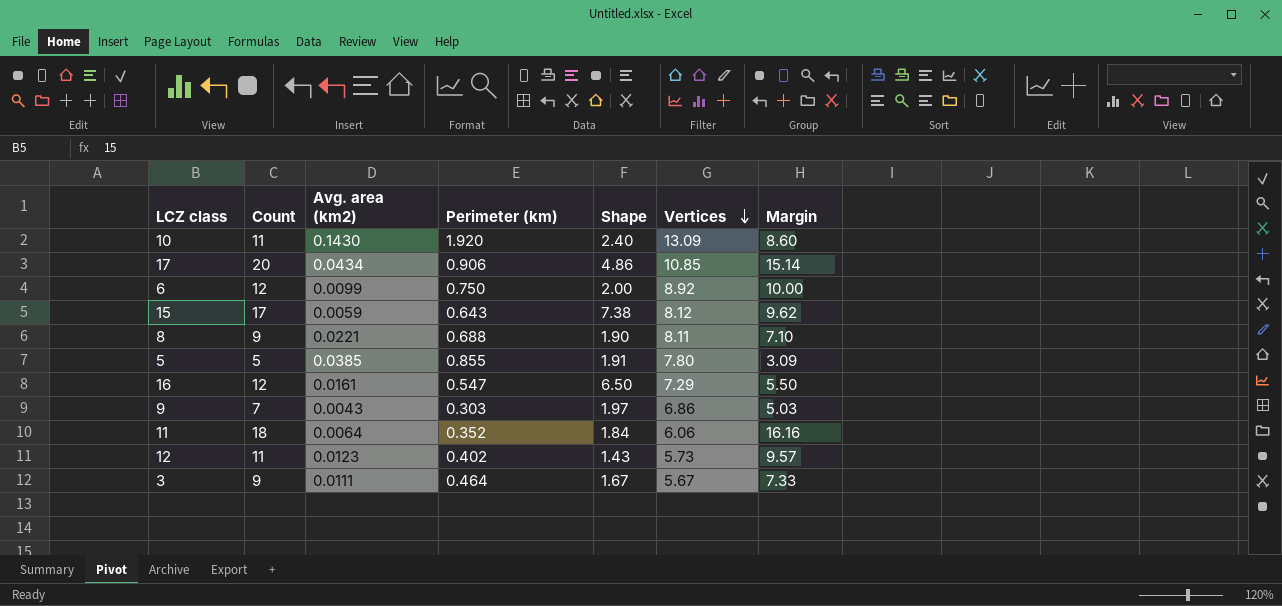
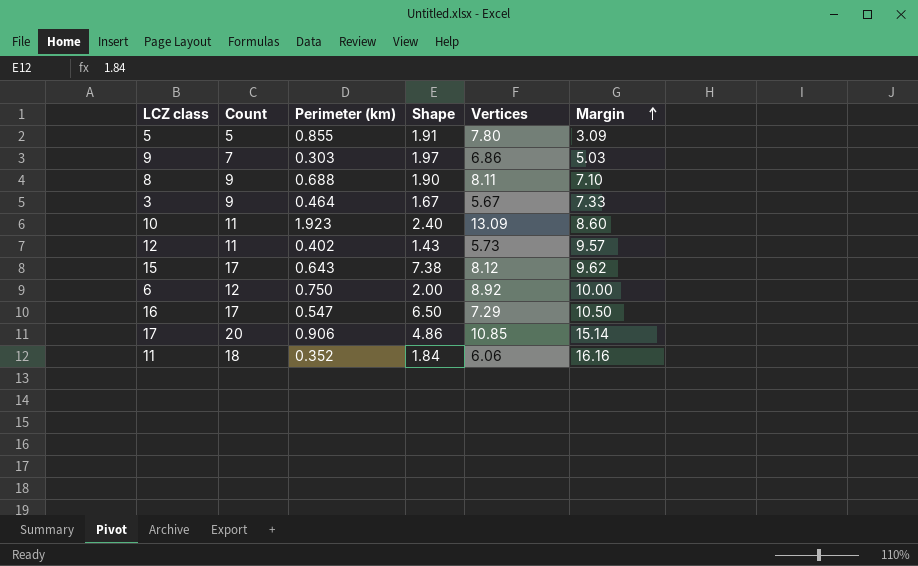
row order: Vertices descending -> Margin ascending
column Avg. area (km2) | position: 3 -> none
10 | Perimeter (km): 1.920 -> 1.923
16 | Count: 12 -> 17
16 | Margin: 5.50 -> 10.50

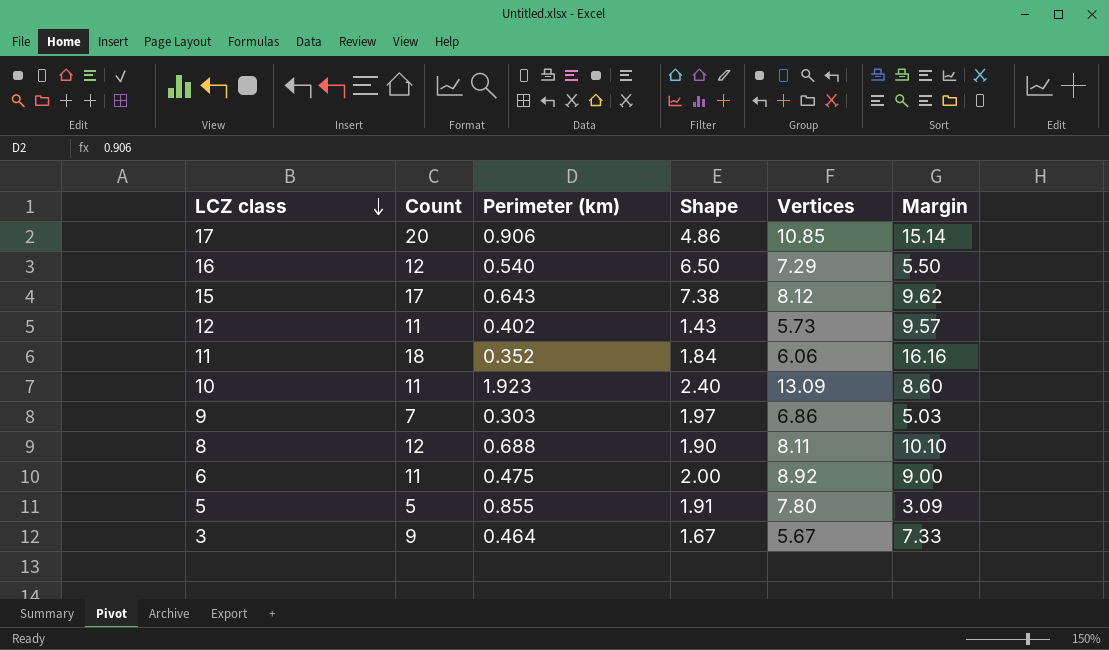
row order: Margin ascending -> LCZ class descending
16 | Count: 17 -> 12
16 | Perimeter (km): 0.547 -> 0.540
16 | Margin: 10.50 -> 5.50
8 | Count: 9 -> 12
8 | Margin: 7.10 -> 10.10
6 | Count: 12 -> 11
6 | Perimeter (km): 0.750 -> 0.475
6 | Margin: 10.00 -> 9.00

